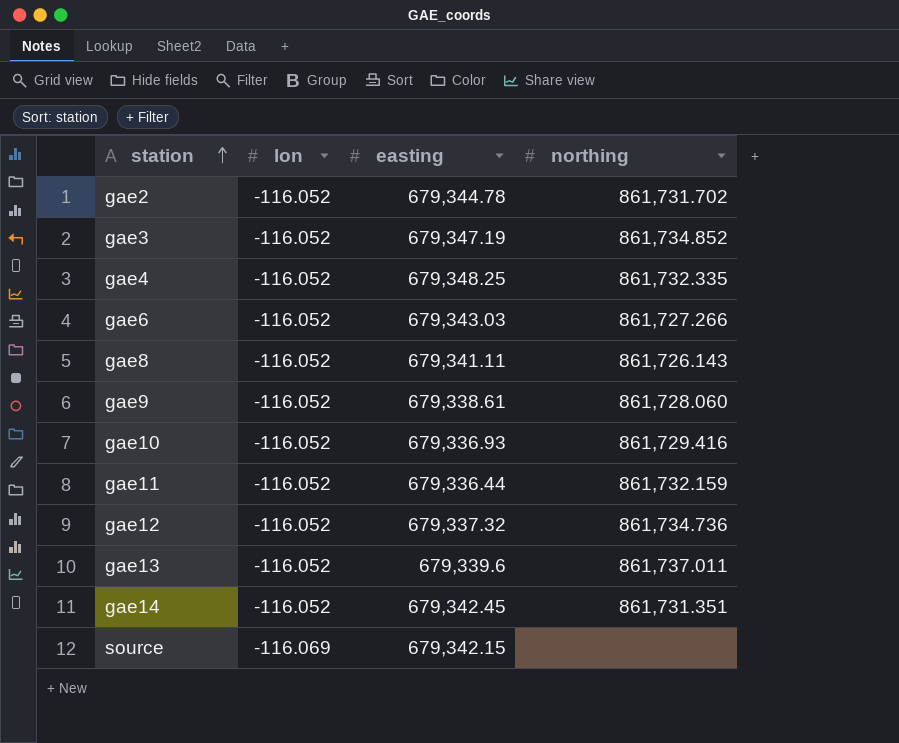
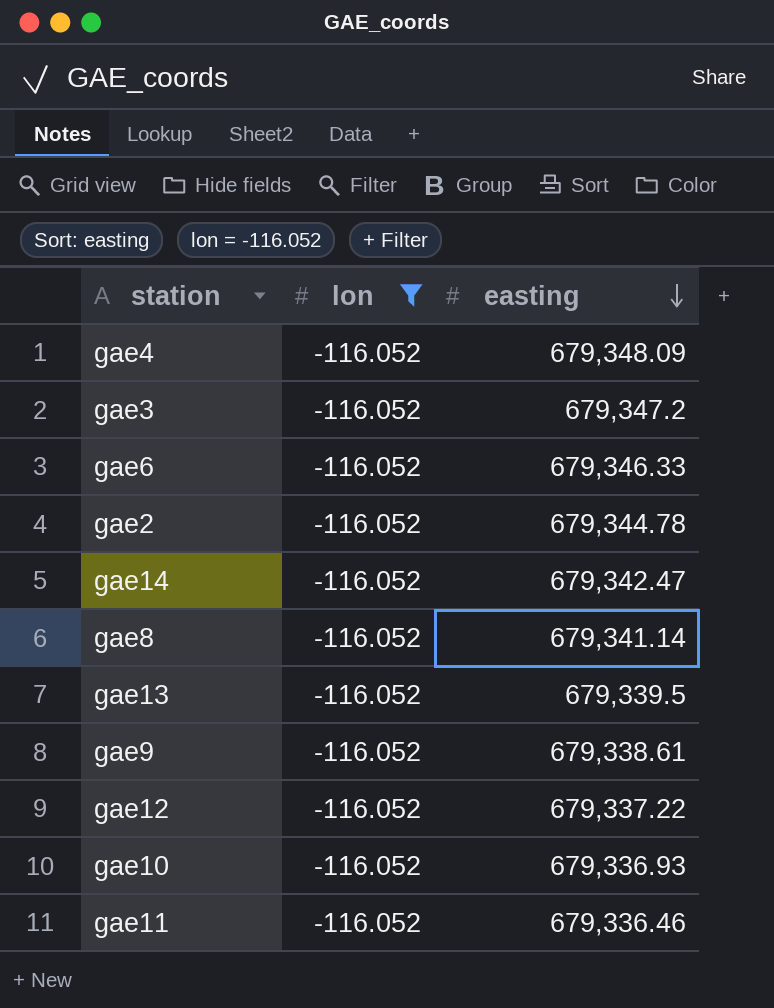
filter: none -> lon = -116.052
row order: station ascending -> easting descending
column northing | position: 4 -> none
gae4 | easting: 679,348.25 -> 679,348.09
gae3 | easting: 679,347.19 -> 679,347.2
gae6 | easting: 679,343.03 -> 679,346.33
gae14 | easting: 679,342.45 -> 679,342.47
gae8 | easting: 679,341.11 -> 679,341.14
gae13 | easting: 679,339.6 -> 679,339.5
gae12 | easting: 679,337.32 -> 679,337.22
gae11 | easting: 679,336.44 -> 679,336.46

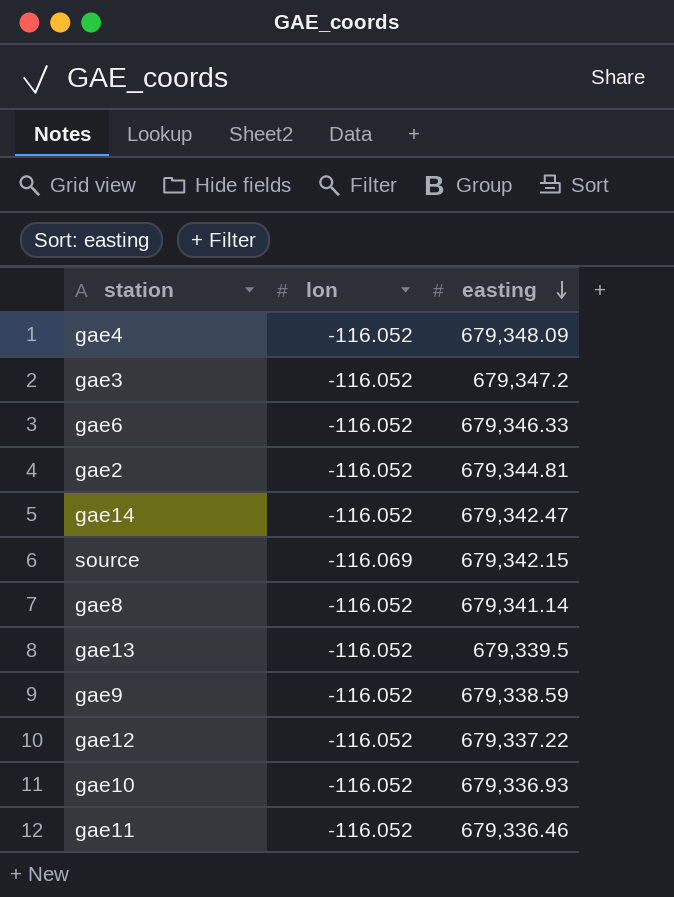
filter: lon = -116.052 -> none
gae2 | easting: 679,344.78 -> 679,344.81
gae9 | easting: 679,338.61 -> 679,338.59

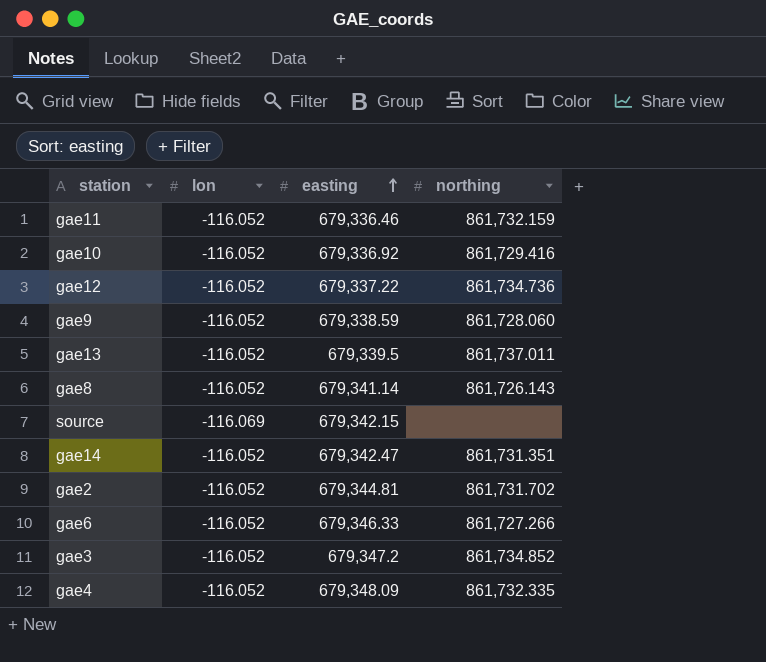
row order: easting descending -> easting ascending
column northing | position: none -> 4
gae10 | easting: 679,336.93 -> 679,336.92

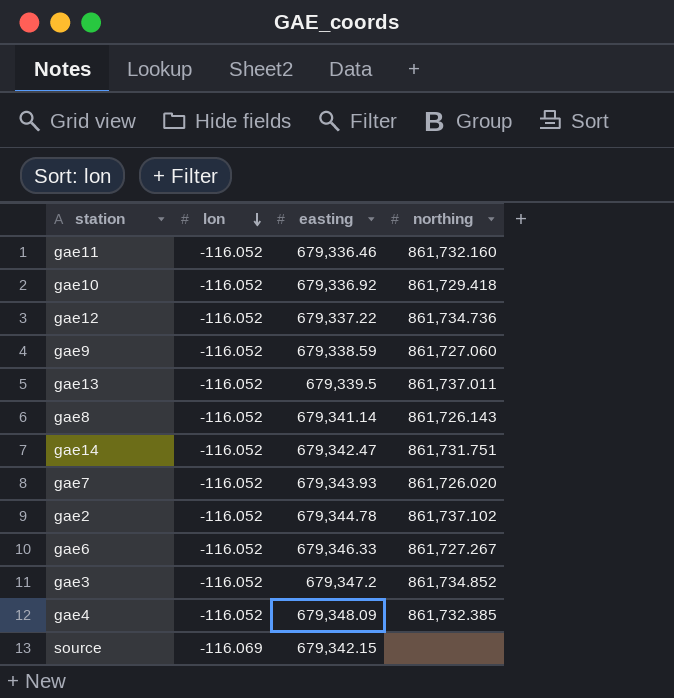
row order: easting ascending -> lon descending
gae11 | northing: 861,732.159 -> 861,732.160
gae10 | northing: 861,729.416 -> 861,729.418
gae9 | northing: 861,728.060 -> 861,727.060
gae14 | northing: 861,731.351 -> 861,731.751
row gae7: none -> -116.052 | 679,343.93 | 861,726.020
gae2 | easting: 679,344.81 -> 679,344.78
gae2 | northing: 861,731.702 -> 861,737.102
gae6 | northing: 861,727.266 -> 861,727.267
gae4 | northing: 861,732.335 -> 861,732.385

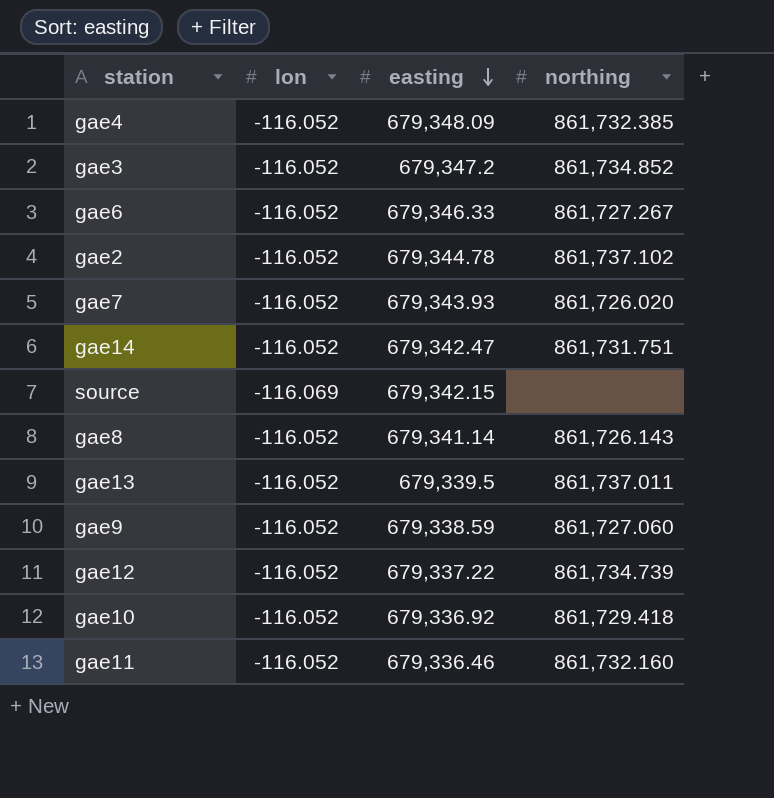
row order: lon descending -> easting descending
gae12 | northing: 861,734.736 -> 861,734.739

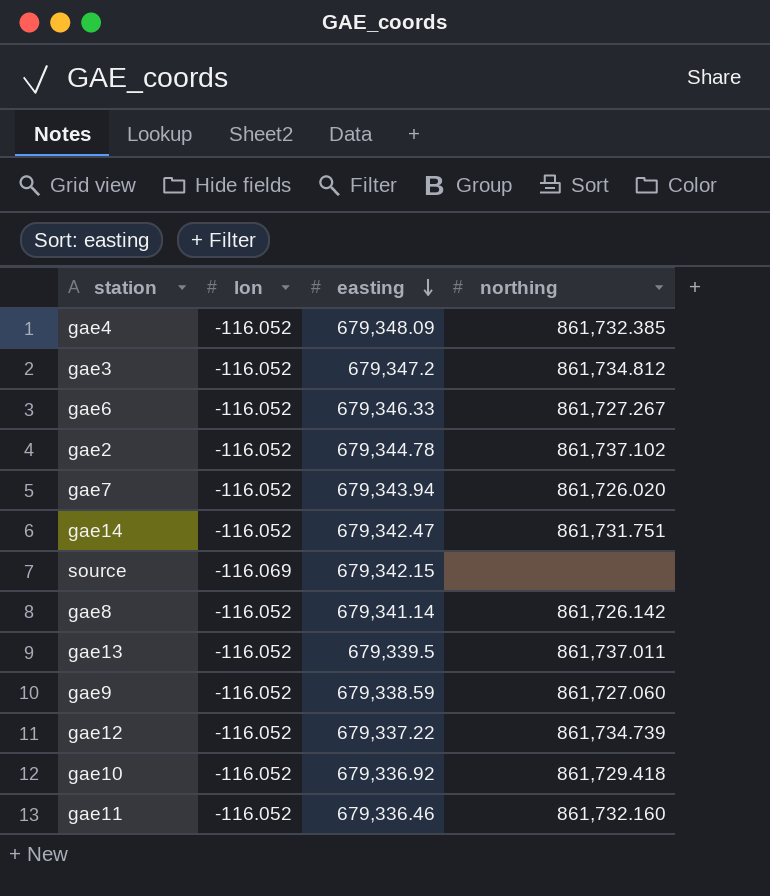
gae3 | northing: 861,734.852 -> 861,734.812
gae7 | easting: 679,343.93 -> 679,343.94
gae8 | northing: 861,726.143 -> 861,726.142

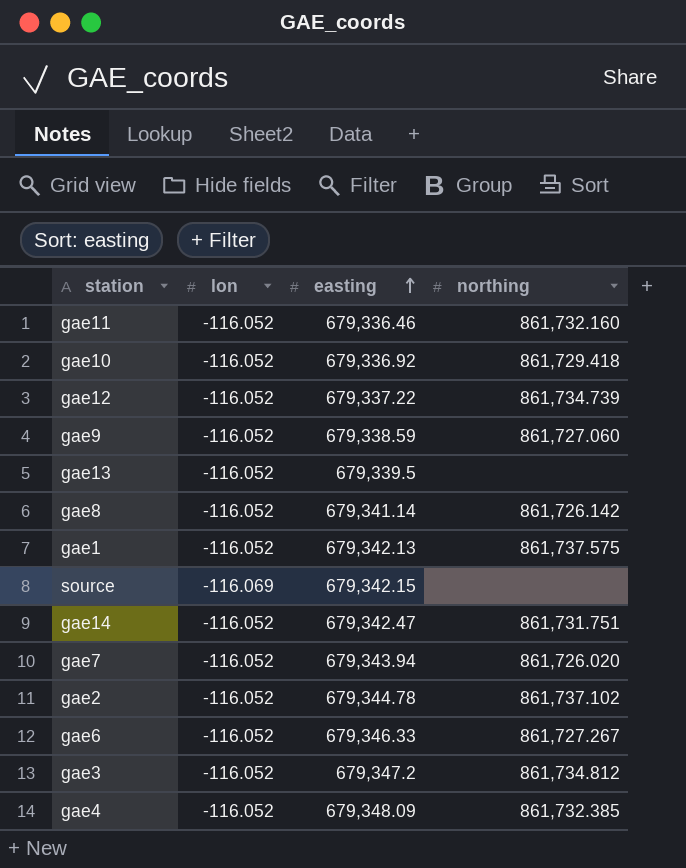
row order: easting descending -> easting ascending
gae13 | northing: 861,737.011 -> none
row gae1: none -> -116.052 | 679,342.13 | 861,737.575

